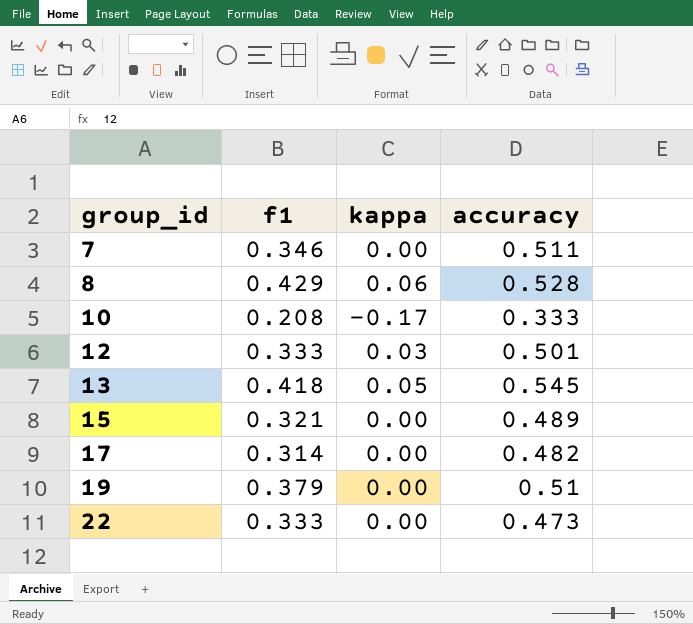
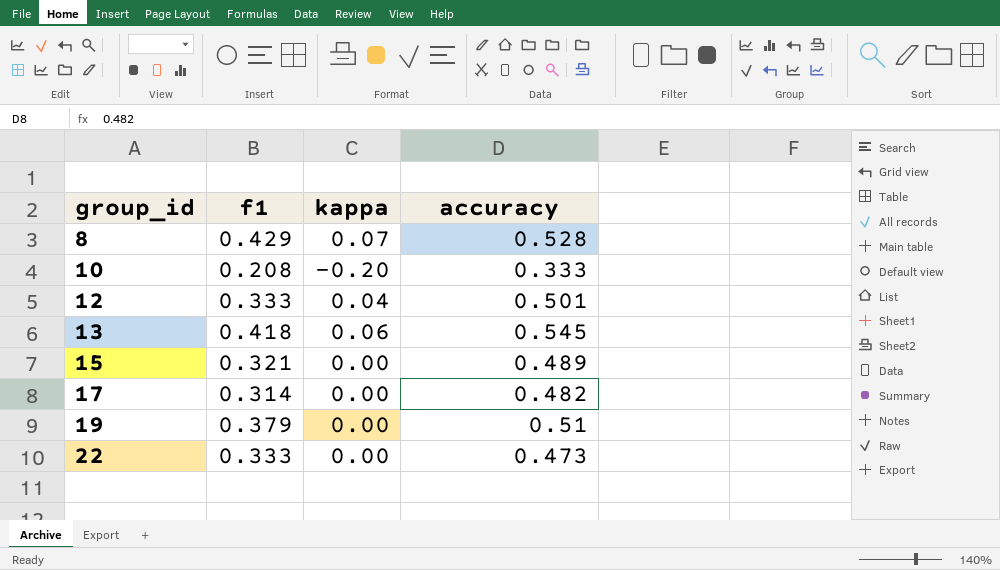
row 7: 0.346 | 0.00 | 0.511 -> none
8 | kappa: 0.06 -> 0.07
10 | kappa: -0.17 -> -0.20
12 | kappa: 0.03 -> 0.04
13 | kappa: 0.05 -> 0.06

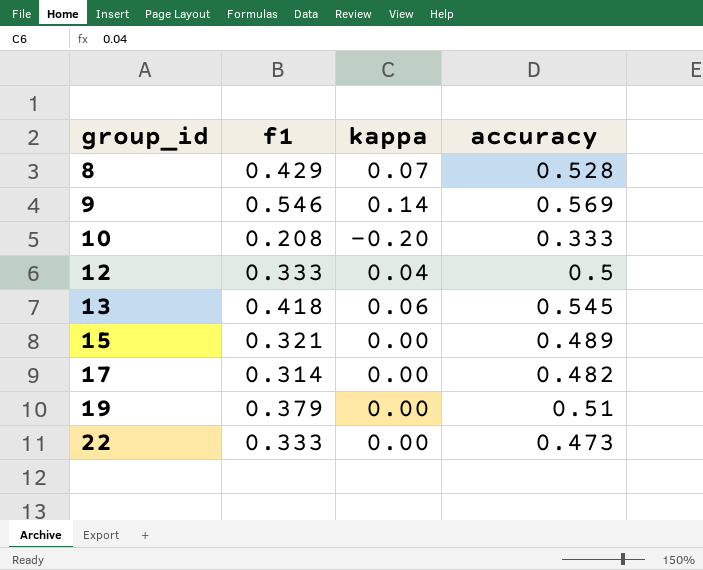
row 9: none -> 0.546 | 0.14 | 0.569
12 | accuracy: 0.501 -> 0.5

